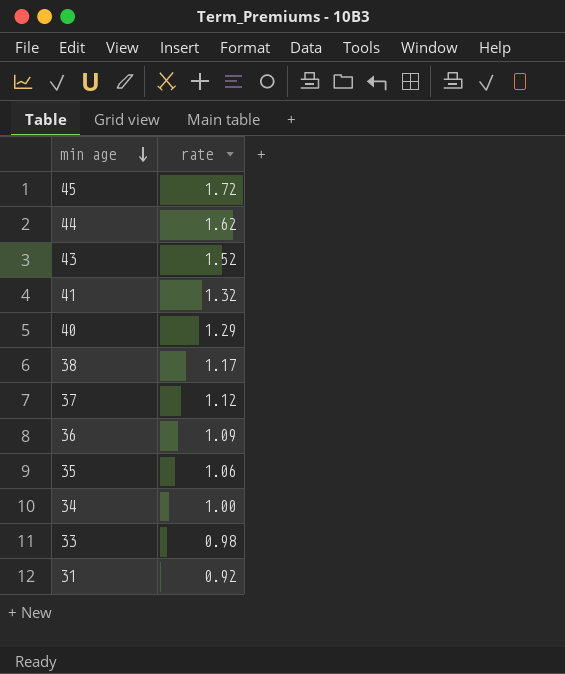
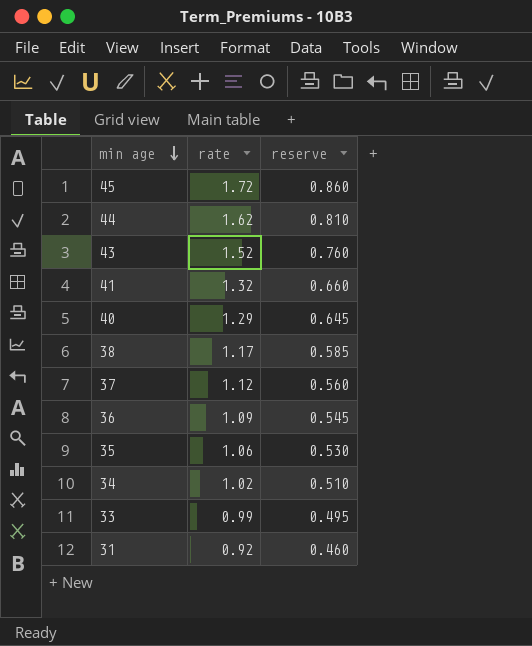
column reserve | formula: none -> [rate] * 0.5
34 | rate: 1.00 -> 1.02
33 | rate: 0.98 -> 0.99

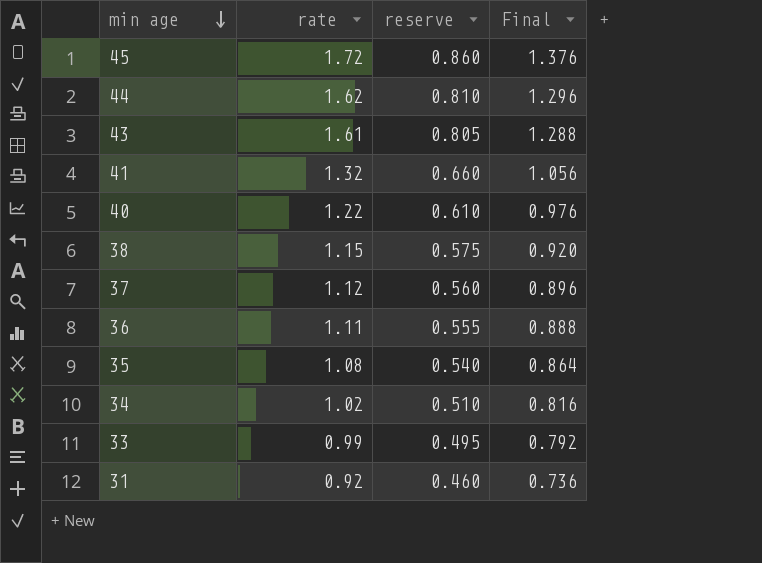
column Final | formula: none -> [rate] * 0.8
43 | rate: 1.52 -> 1.61
43 | reserve: 0.760 -> 0.805
40 | rate: 1.29 -> 1.22
40 | reserve: 0.645 -> 0.610
38 | rate: 1.17 -> 1.15
38 | reserve: 0.585 -> 0.575
36 | rate: 1.09 -> 1.11
36 | reserve: 0.545 -> 0.555
35 | rate: 1.06 -> 1.08
35 | reserve: 0.530 -> 0.540

